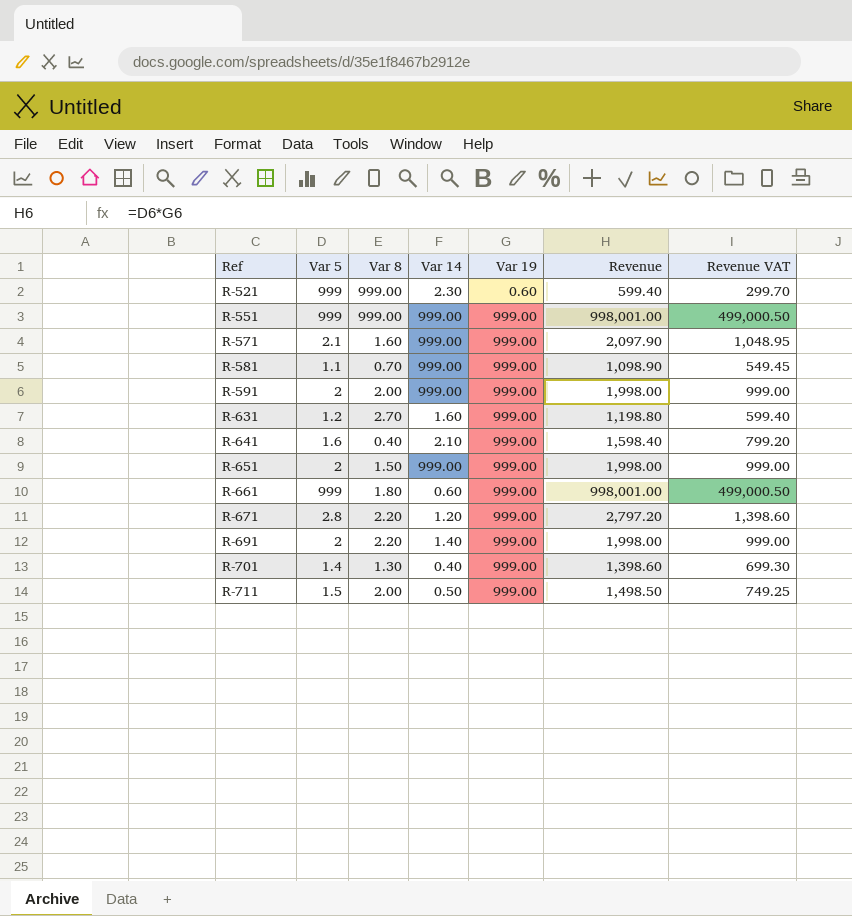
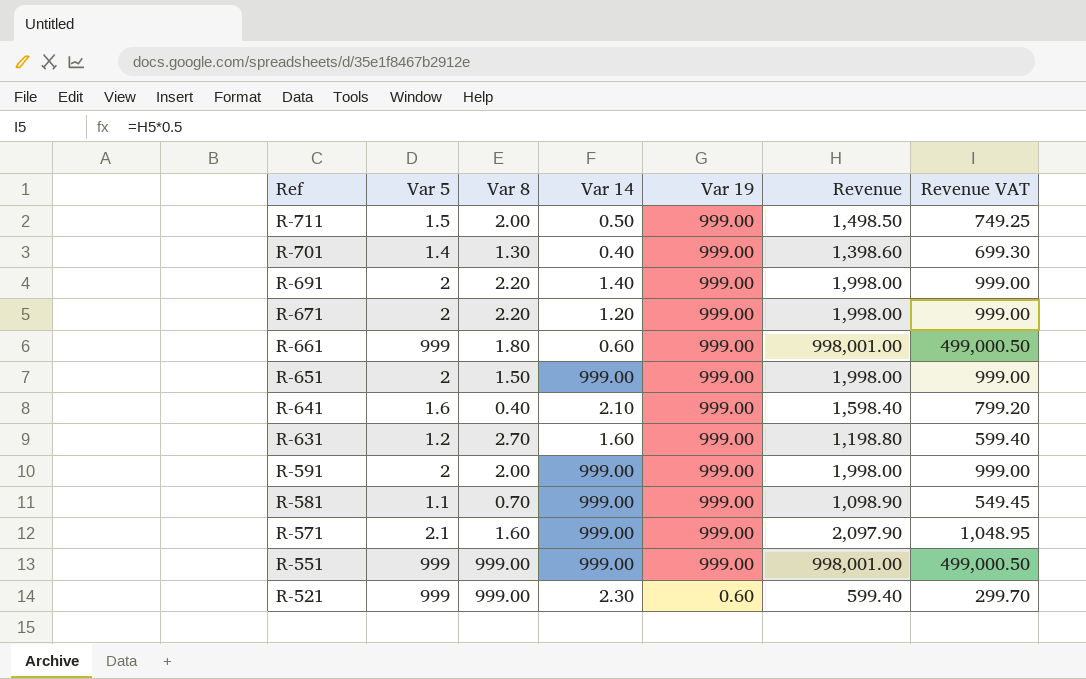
row order: Ref ascending -> Ref descending
R-671 | Var 5: 2.8 -> 2
R-671 | Revenue: 2,797.20 -> 1,998.00
R-671 | Revenue VAT: 1,398.60 -> 999.00

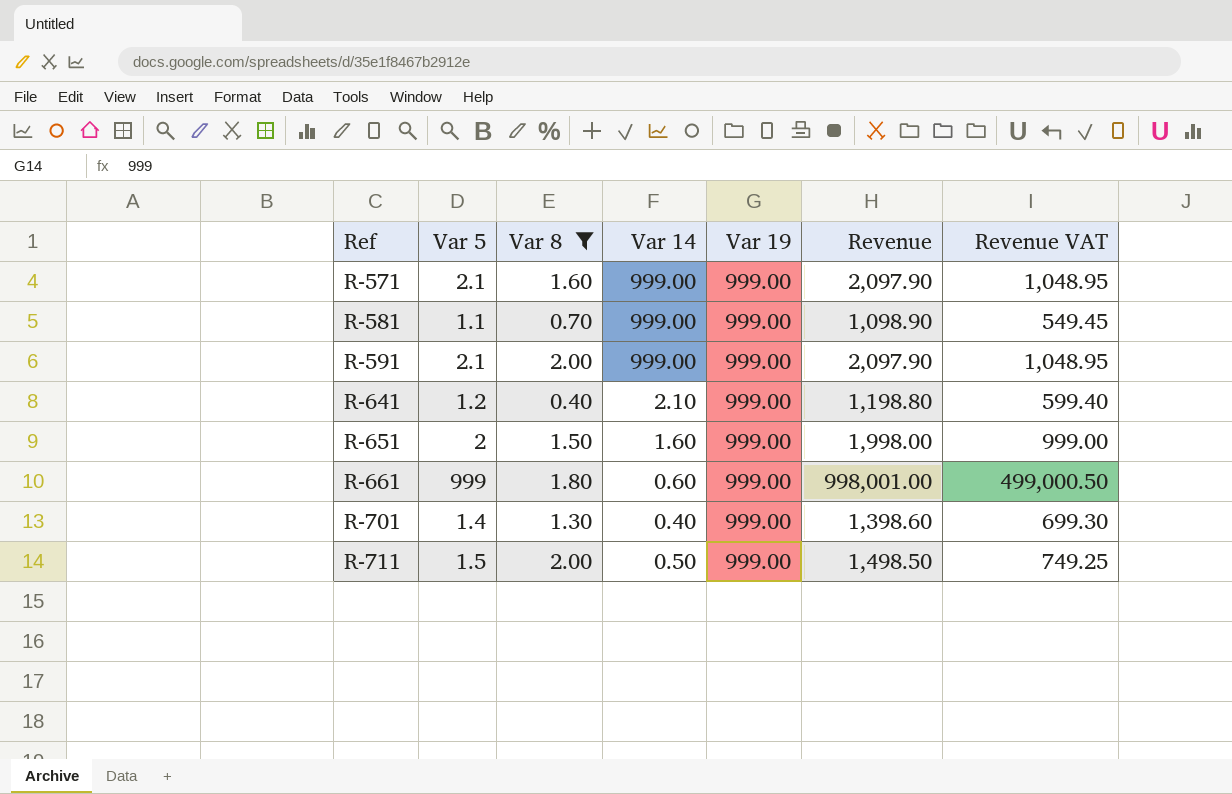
filter: none -> Var 8 <= 2.00
row order: Ref descending -> Ref ascending
R-591 | Var 5: 2 -> 2.1
R-591 | Revenue: 1,998.00 -> 2,097.90
R-591 | Revenue VAT: 999.00 -> 1,048.95
R-641 | Var 5: 1.6 -> 1.2
R-641 | Revenue: 1,598.40 -> 1,198.80
R-641 | Revenue VAT: 799.20 -> 599.40
R-651 | Var 14: 999.00 -> 1.60

